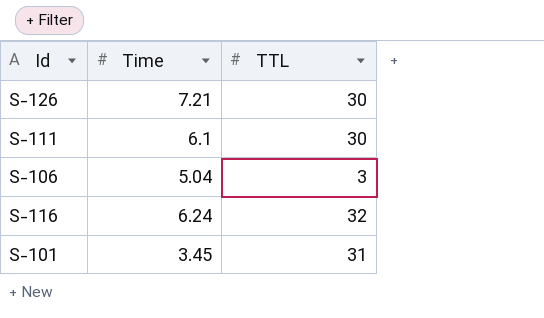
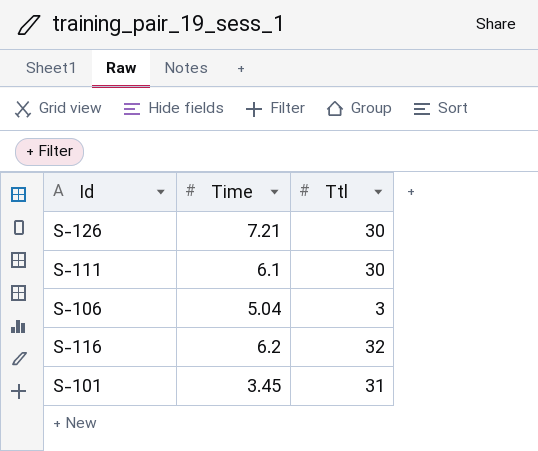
column name: TTL -> Ttl
S-116 | Time: 6.24 -> 6.2

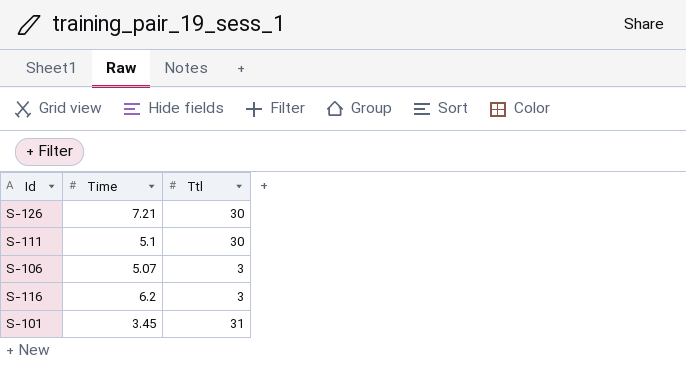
S-111 | Time: 6.1 -> 5.1
S-106 | Time: 5.04 -> 5.07
S-116 | Ttl: 32 -> 3

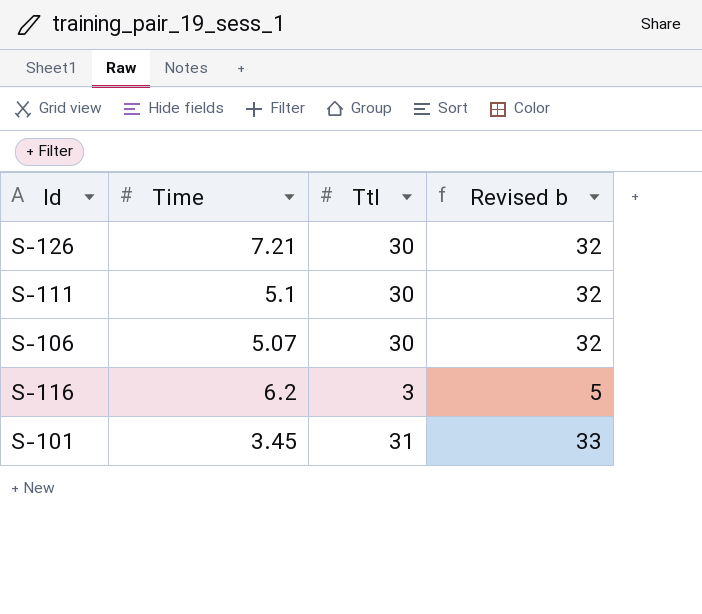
column Revised b | formula: none -> [Ttl] + 2
S-106 | Ttl: 3 -> 30

